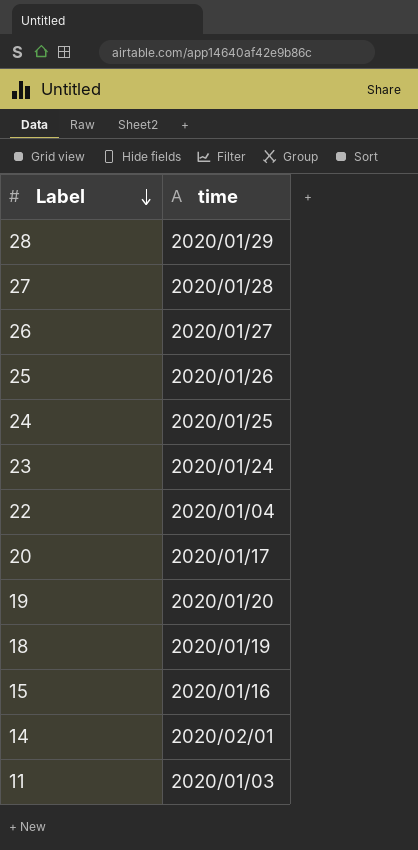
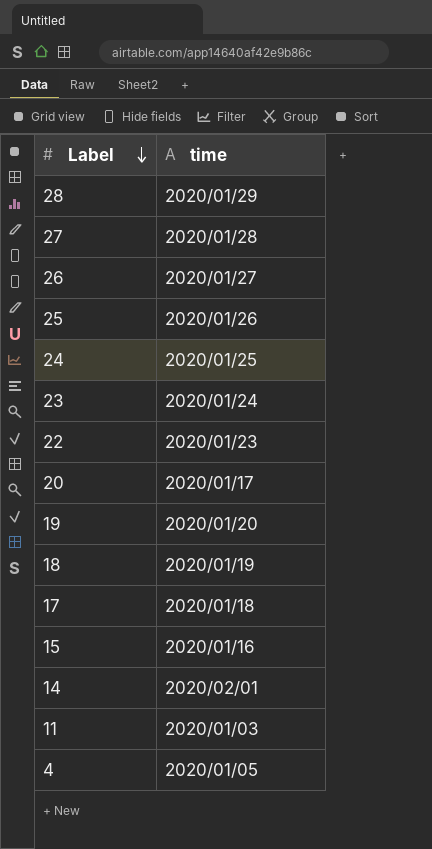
22 | time: 2020/01/04 -> 2020/01/23
row 17: none -> 2020/01/18
row 4: none -> 2020/01/05

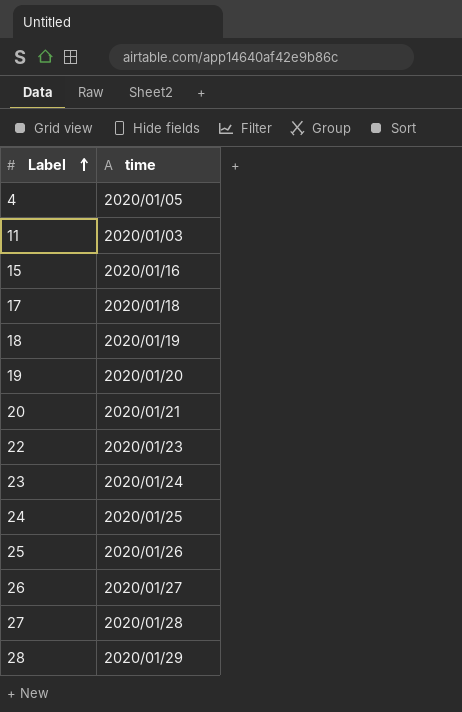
row order: Label descending -> Label ascending
row 14: 2020/02/01 -> none
20 | time: 2020/01/17 -> 2020/01/21

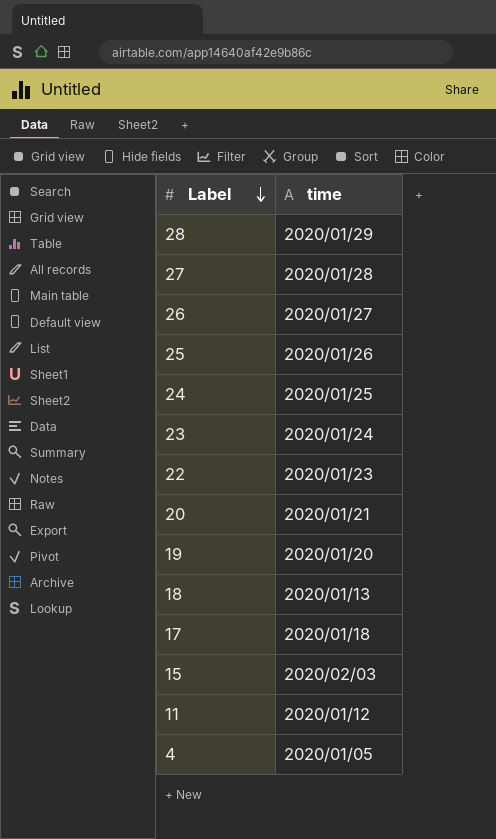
row order: Label ascending -> Label descending
18 | time: 2020/01/19 -> 2020/01/13
15 | time: 2020/01/16 -> 2020/02/03
11 | time: 2020/01/03 -> 2020/01/12

